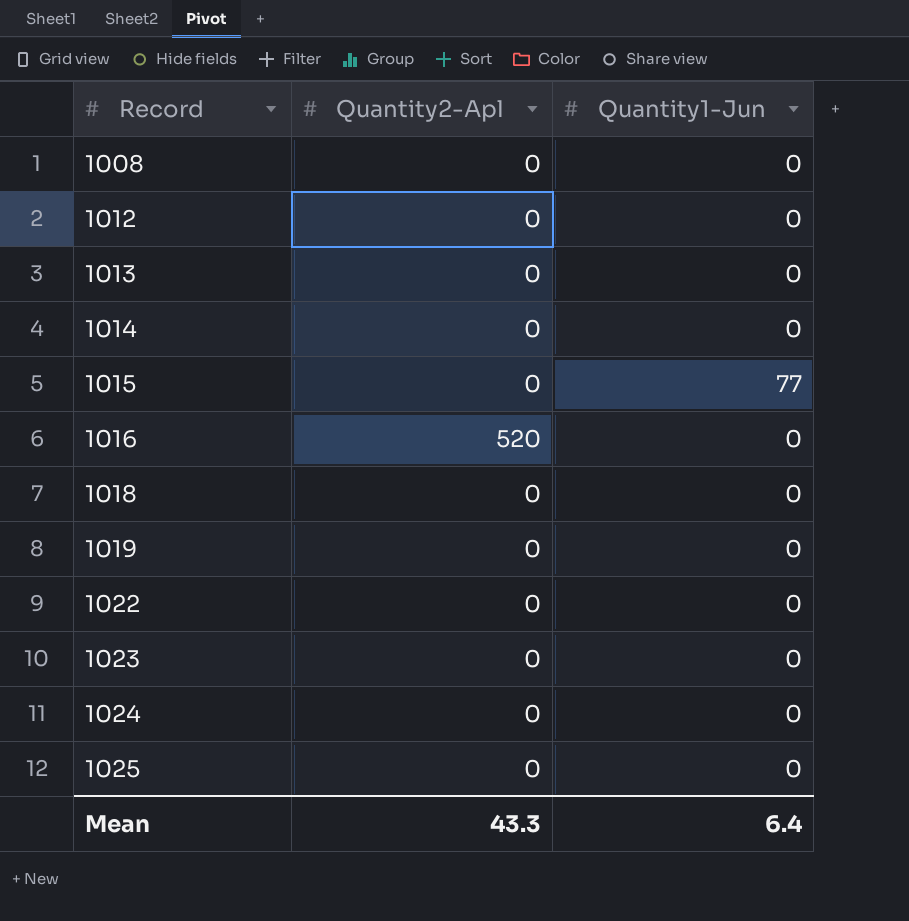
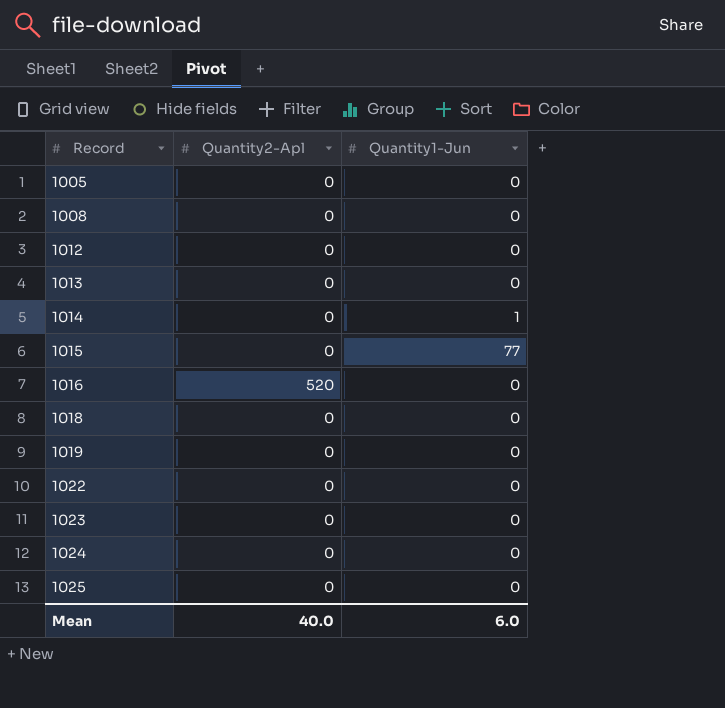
row 1005: none -> 0 | 0
1014 | Quantity1-Jun: 0 -> 1
Mean | Quantity2-Apl: 43.3 -> 40.0
Mean | Quantity1-Jun: 6.4 -> 6.0

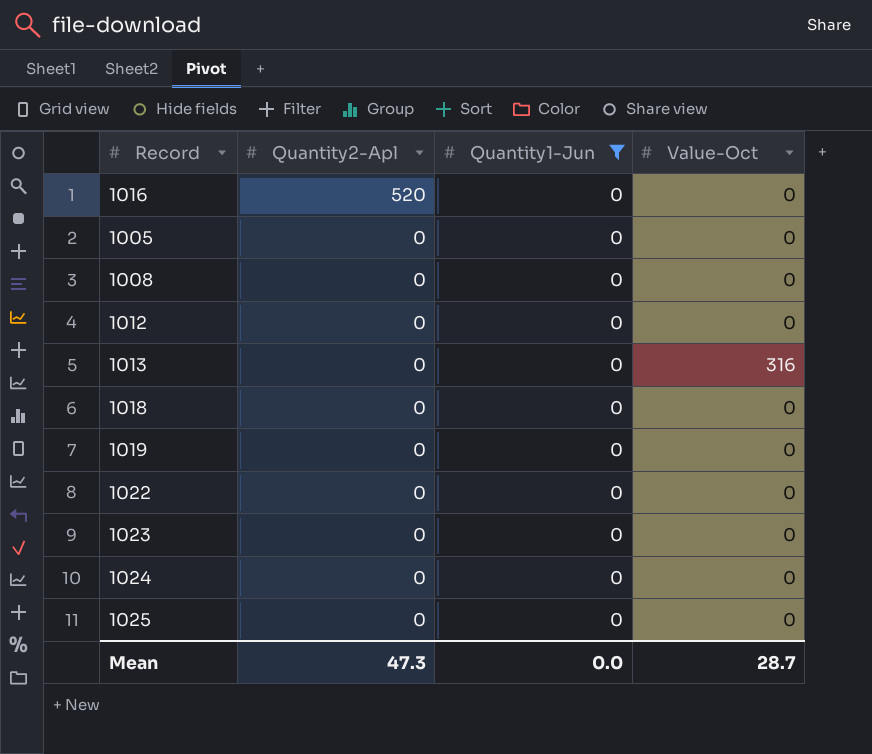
filter: none -> Quantity1-Jun = 0
row order: Record ascending -> Quantity2-Apl descending
column Value-Oct | position: none -> 4
Mean | Quantity2-Apl: 40.0 -> 47.3
Mean | Quantity1-Jun: 6.0 -> 0.0

